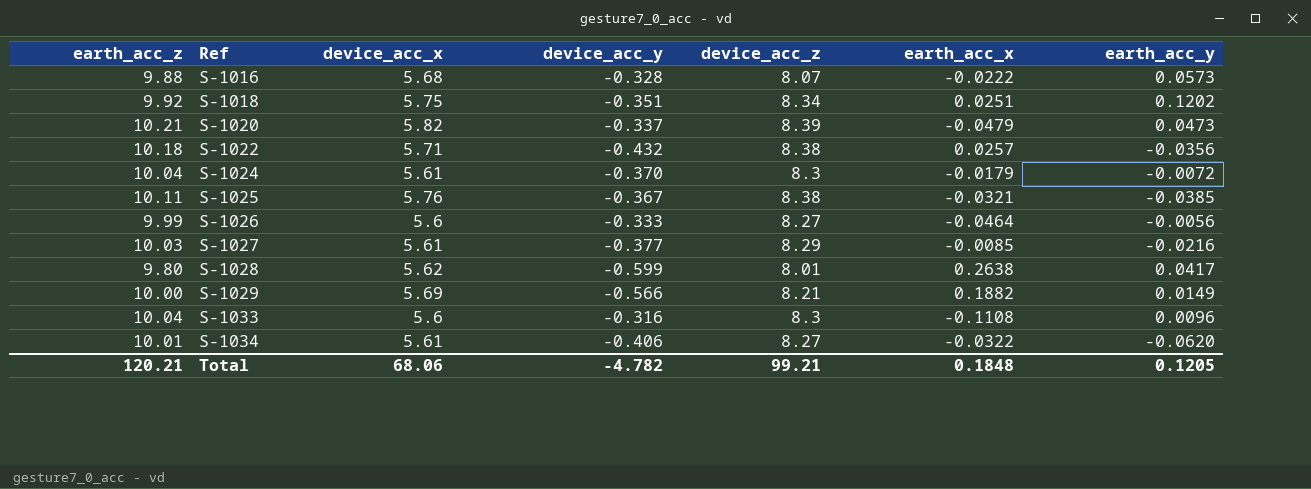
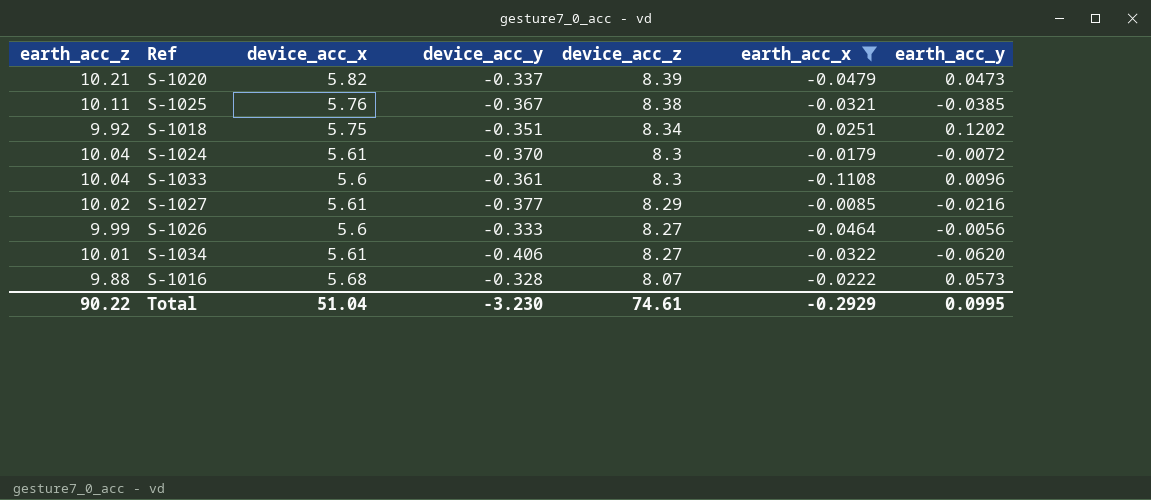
filter: none -> earth_acc_x <= 0.0251
row order: Ref ascending -> device_acc_z descending
S-1033 | device_acc_y: -0.316 -> -0.361
S-1027 | earth_acc_z: 10.03 -> 10.02
Total | earth_acc_z: 120.21 -> 90.22
Total | device_acc_x: 68.06 -> 51.04
Total | device_acc_y: -4.782 -> -3.230
Total | device_acc_z: 99.21 -> 74.61
Total | earth_acc_x: 0.1848 -> -0.2929
Total | earth_acc_y: 0.1205 -> 0.0995

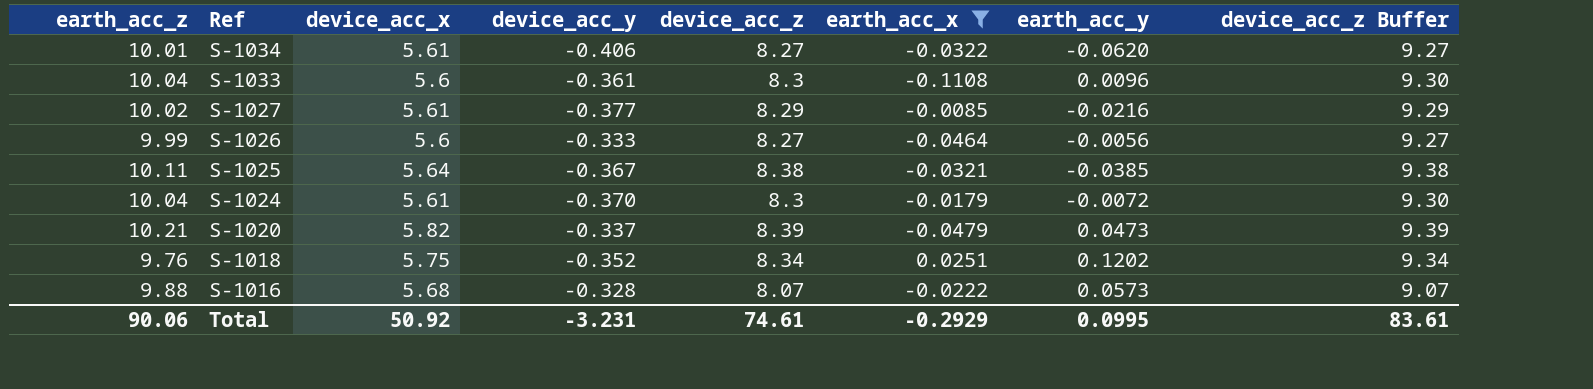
row order: device_acc_z descending -> Ref descending
column device_acc_z Buffer | formula: none -> [device_acc_z] + 1
S-1025 | device_acc_x: 5.76 -> 5.64
S-1018 | earth_acc_z: 9.92 -> 9.76
S-1018 | device_acc_y: -0.351 -> -0.352
Total | earth_acc_z: 90.22 -> 90.06
Total | device_acc_x: 51.04 -> 50.92
Total | device_acc_y: -3.230 -> -3.231

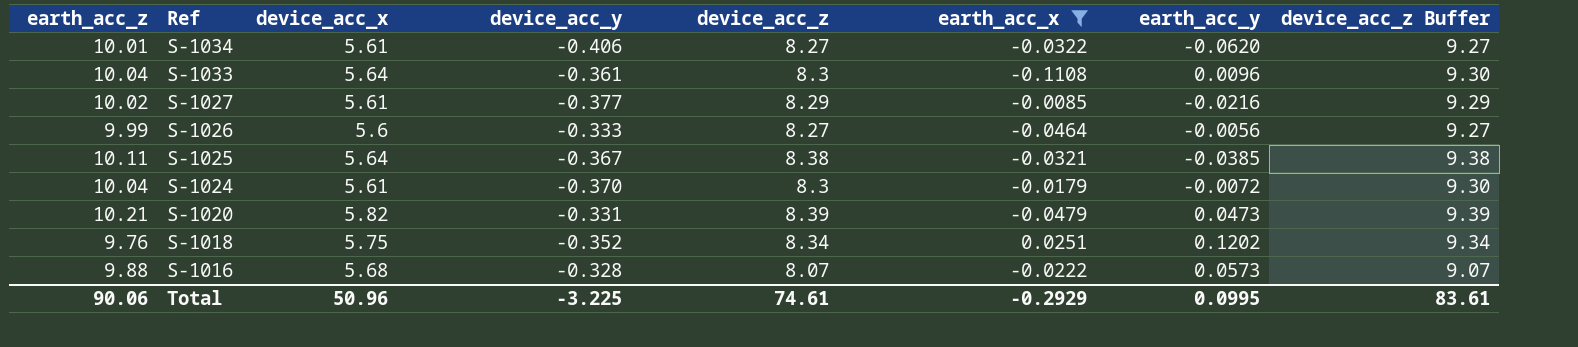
S-1033 | device_acc_x: 5.6 -> 5.64
S-1020 | device_acc_y: -0.337 -> -0.331
Total | device_acc_x: 50.92 -> 50.96
Total | device_acc_y: -3.231 -> -3.225

